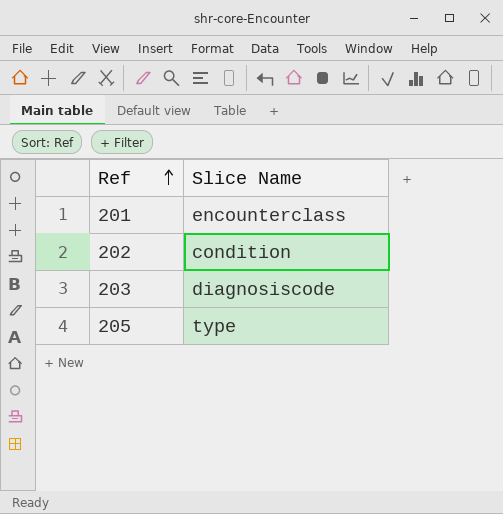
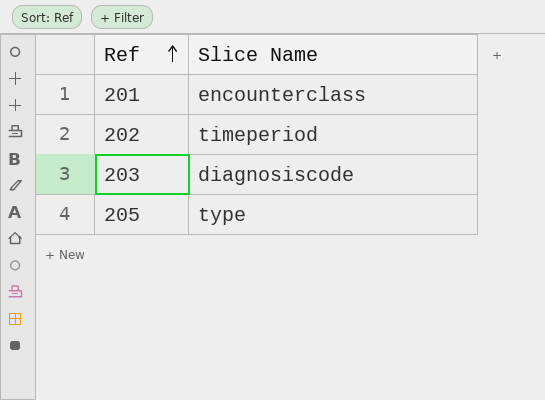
202 | Slice Name: condition -> timeperiod

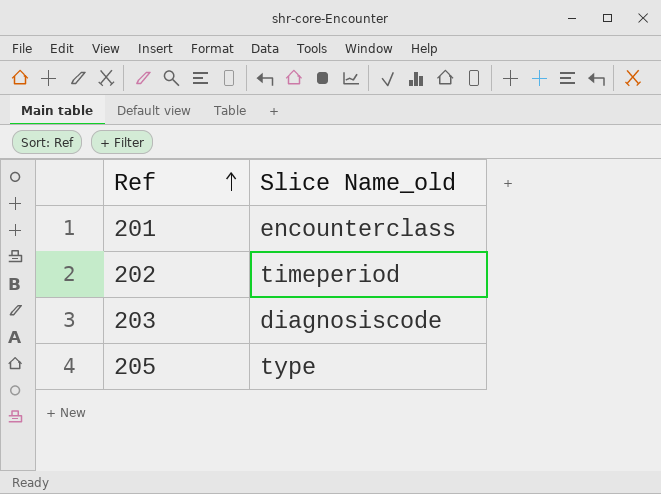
column name: Slice Name -> Slice Name_old

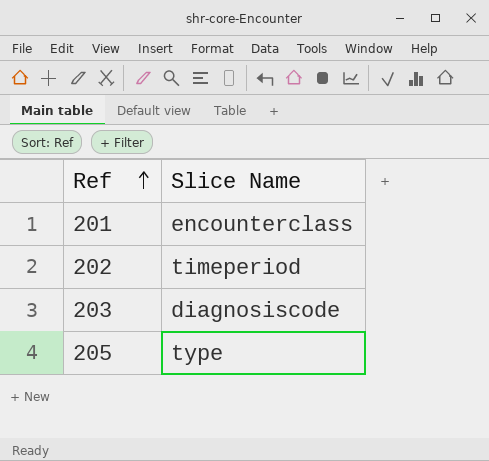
column name: Slice Name_old -> Slice Name

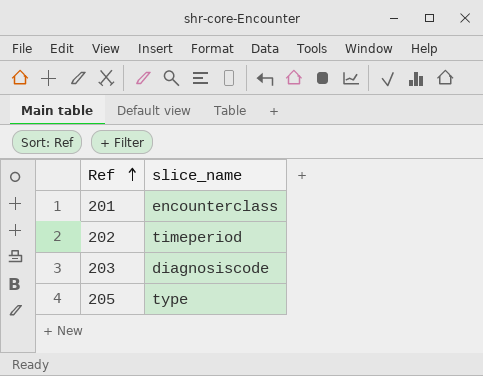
column name: Slice Name -> slice_name

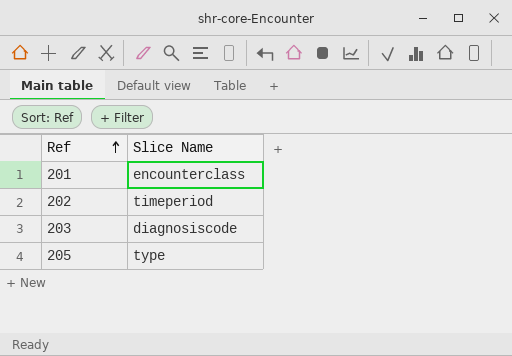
column name: slice_name -> Slice Name

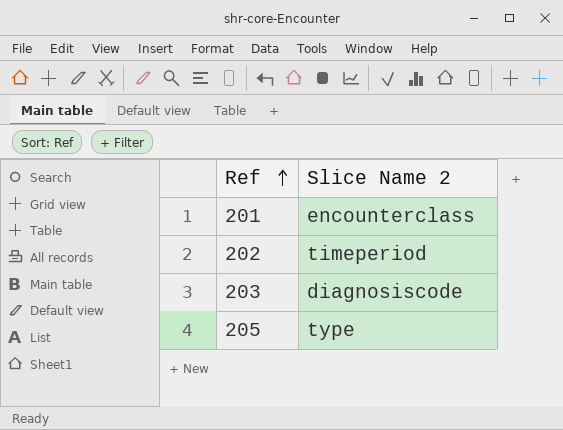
column name: Slice Name -> Slice Name 2

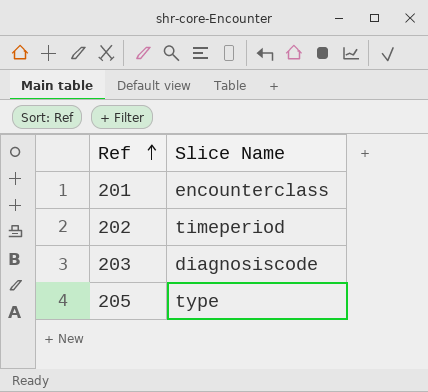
column name: Slice Name 2 -> Slice Name

